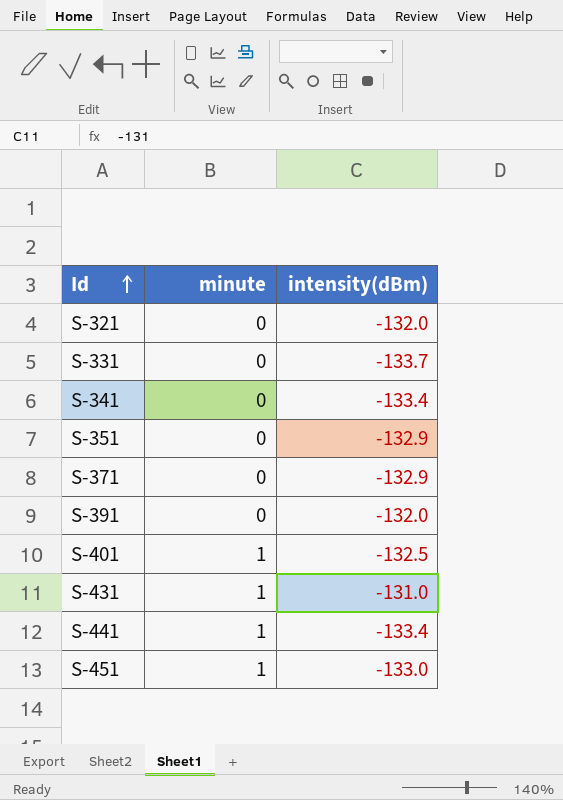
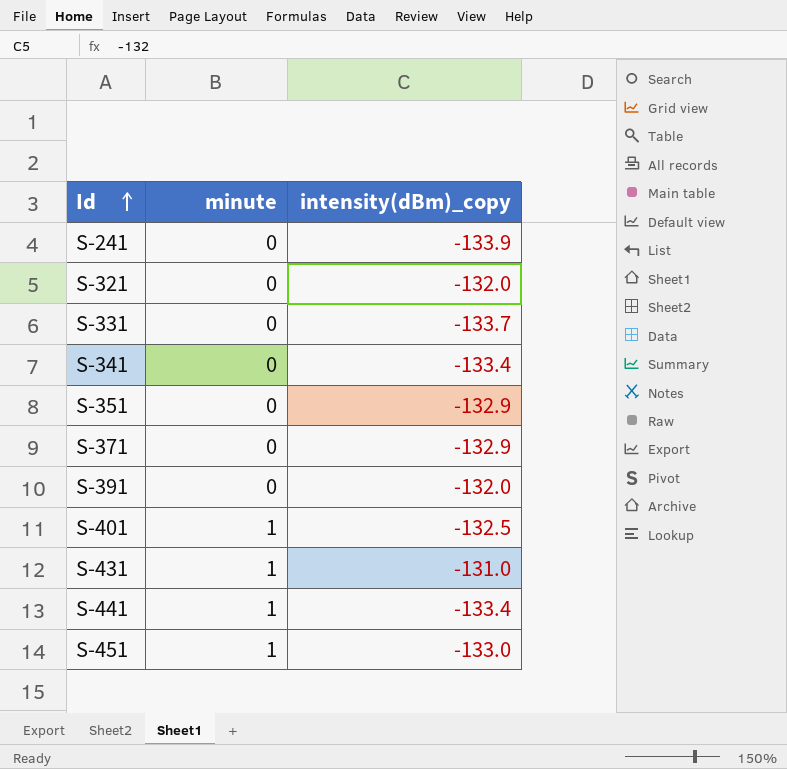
column name: intensity(dBm) -> intensity(dBm)_copy
row S-241: none -> 0 | -133.9

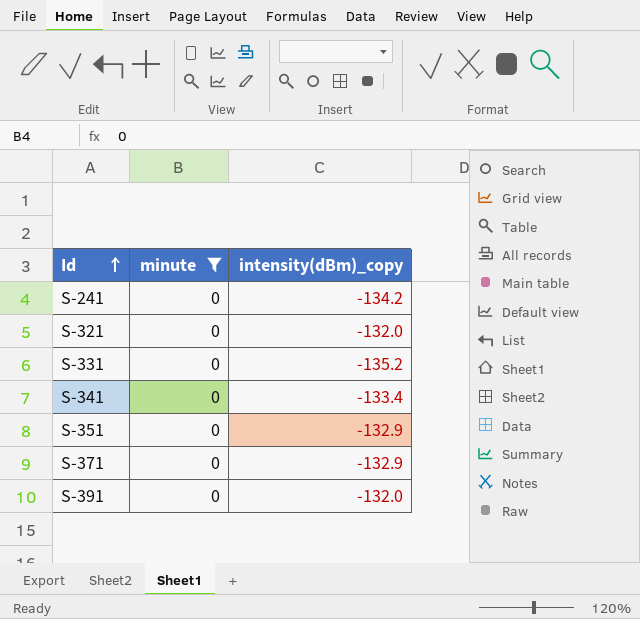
filter: none -> minute = 0
S-241 | intensity(dBm)_copy: -133.9 -> -134.2
S-331 | intensity(dBm)_copy: -133.7 -> -135.2

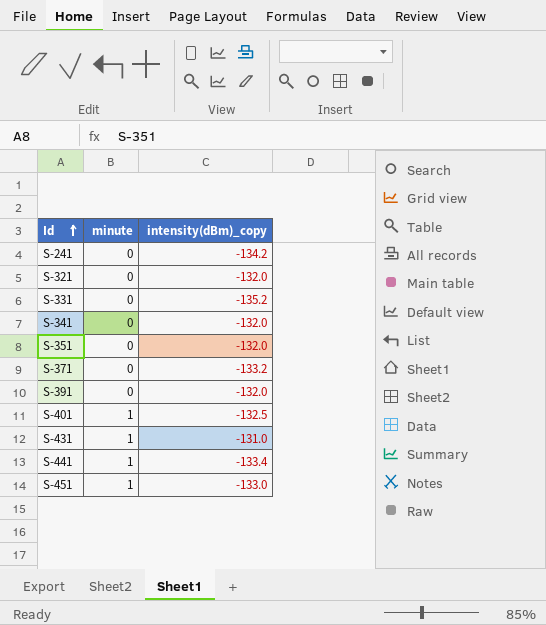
filter: minute = 0 -> none
S-341 | intensity(dBm)_copy: -133.4 -> -132.0
S-351 | intensity(dBm)_copy: -132.9 -> -132.0
S-371 | intensity(dBm)_copy: -132.9 -> -133.2

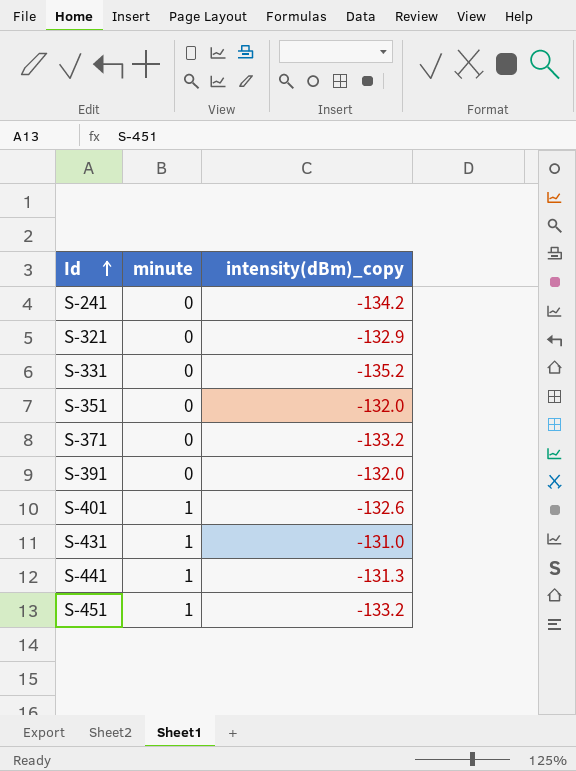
row S-341: 0 | -132.0 -> none
S-321 | intensity(dBm)_copy: -132.0 -> -132.9
S-401 | intensity(dBm)_copy: -132.5 -> -132.6
S-441 | intensity(dBm)_copy: -133.4 -> -131.3
S-451 | intensity(dBm)_copy: -133.0 -> -133.2

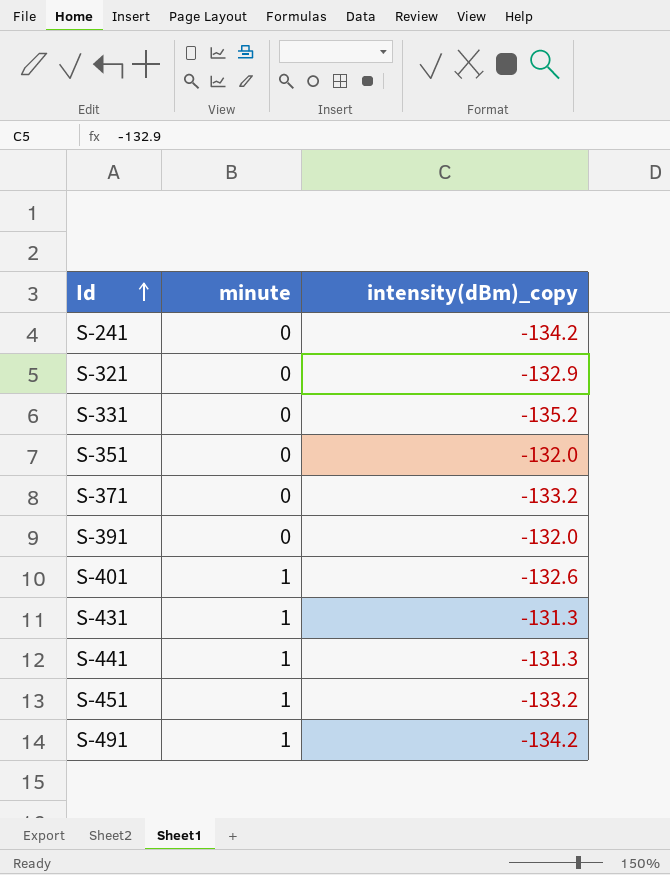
S-431 | intensity(dBm)_copy: -131.0 -> -131.3
row S-491: none -> 1 | -134.2

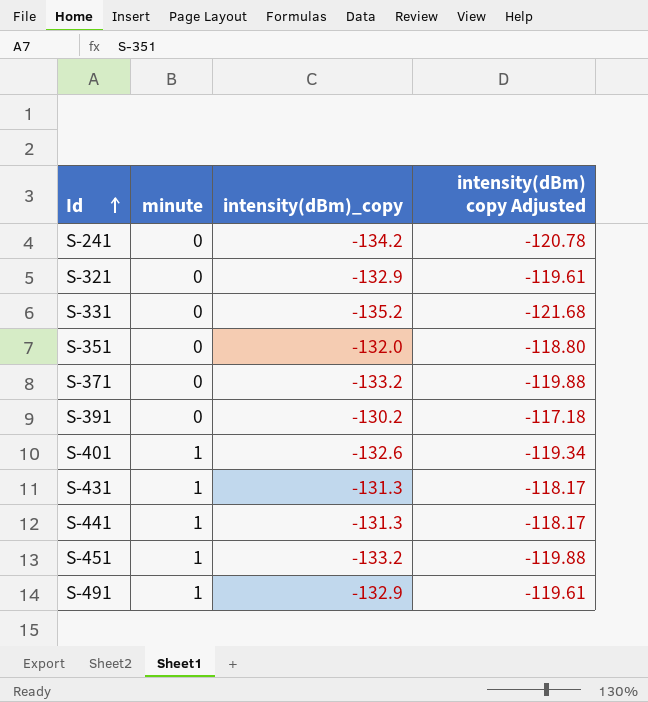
column intensity(dBm) copy Adjusted | formula: none -> [intensity(dBm)_copy] * 0.9
S-391 | intensity(dBm)_copy: -132.0 -> -130.2
S-491 | intensity(dBm)_copy: -134.2 -> -132.9

